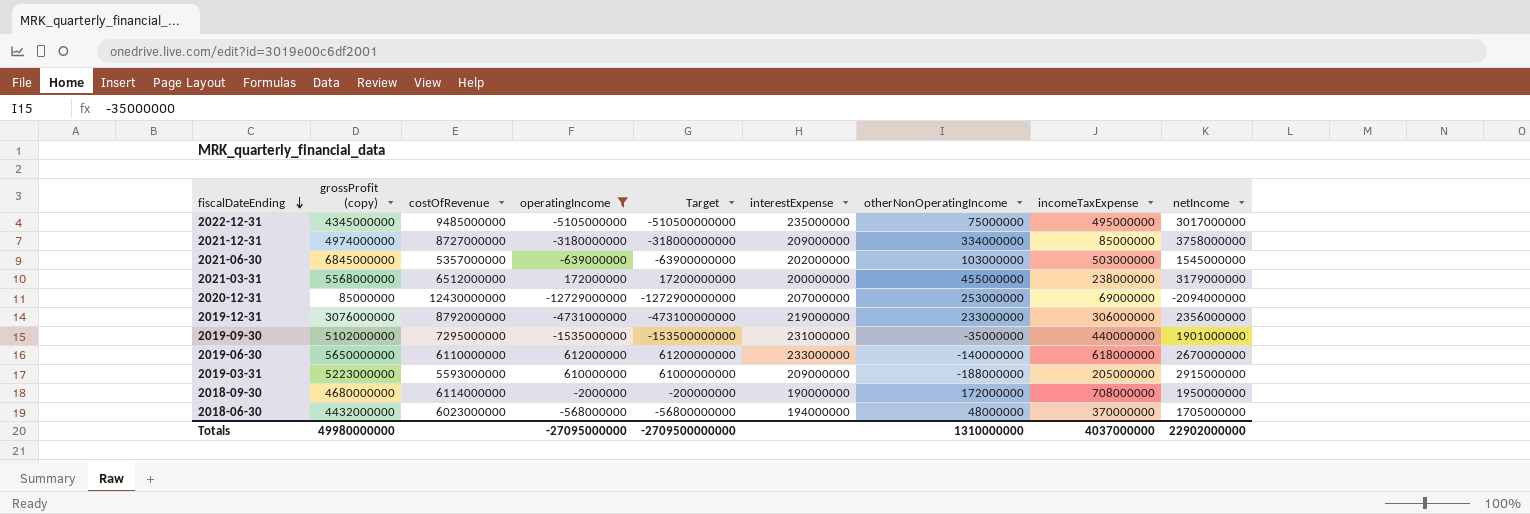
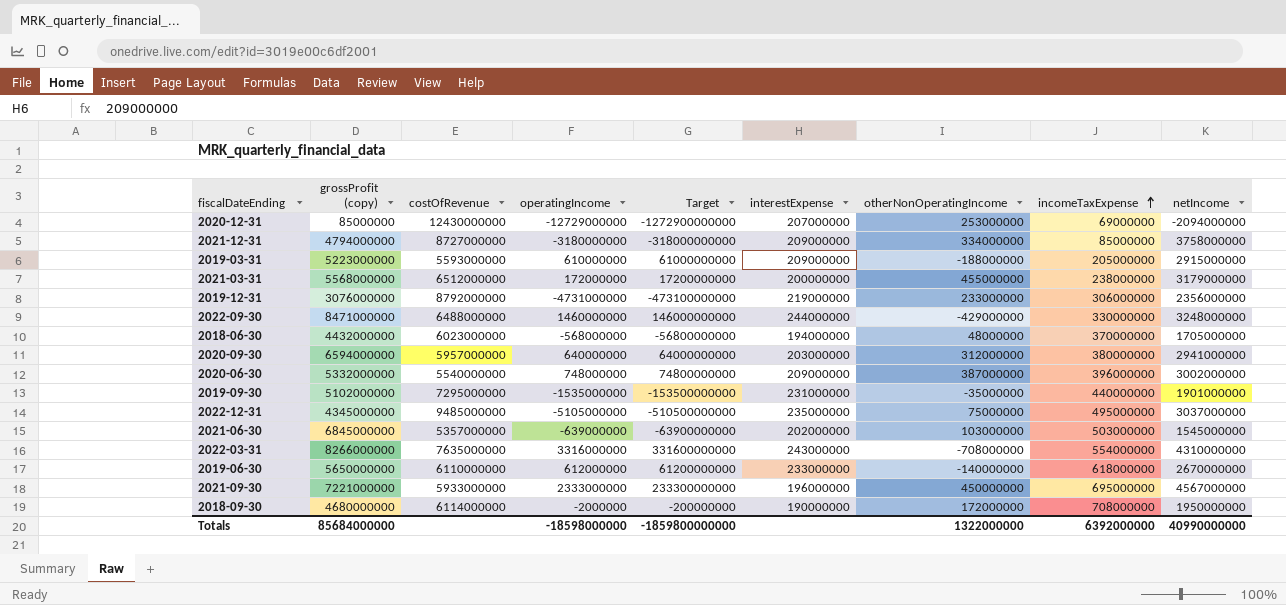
filter: operatingIncome <= 612000000 -> none
row order: fiscalDateEnding descending -> incomeTaxExpense ascending
2021-12-31 | grossProfit (copy): 4974000000 -> 4794000000
2022-12-31 | netIncome: 3017000000 -> 3037000000
Totals | grossProfit (copy): 49980000000 -> 85684000000
Totals | operatingIncome: -27095000000 -> -18598000000
Totals | Target: -2709500000000 -> -1859800000000
Totals | otherNonOperatingIncome: 1310000000 -> 1322000000
Totals | incomeTaxExpense: 4037000000 -> 6392000000
Totals | netIncome: 22902000000 -> 40990000000

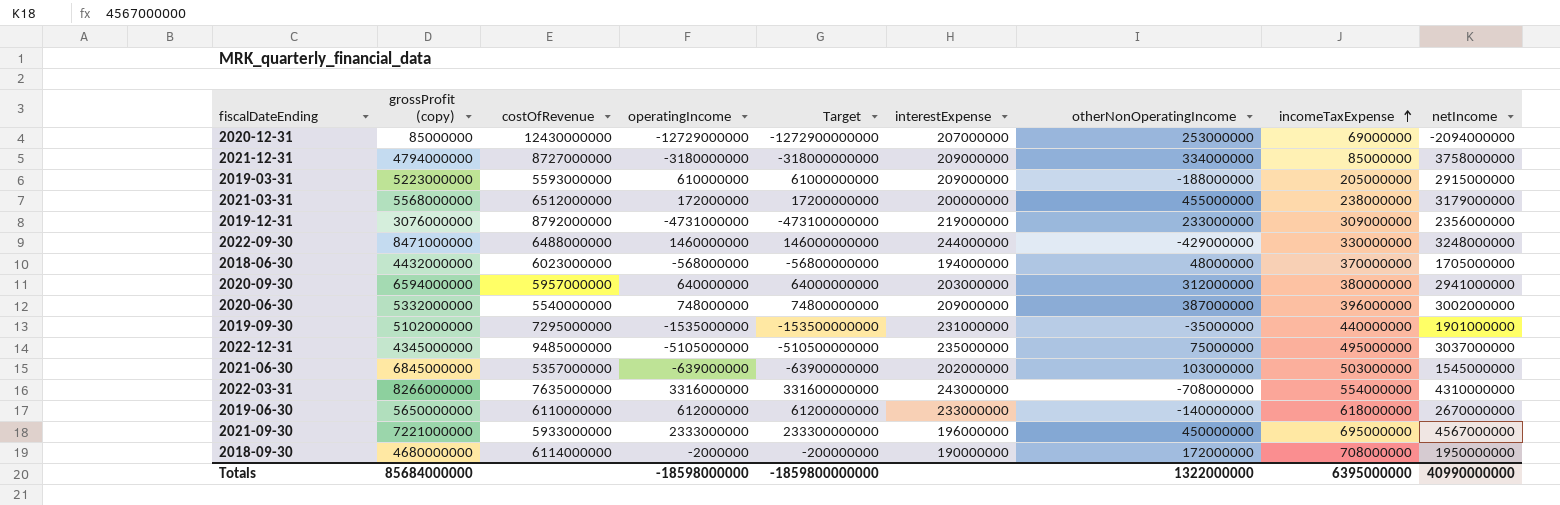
2019-12-31 | incomeTaxExpense: 306000000 -> 309000000
Totals | incomeTaxExpense: 6392000000 -> 6395000000

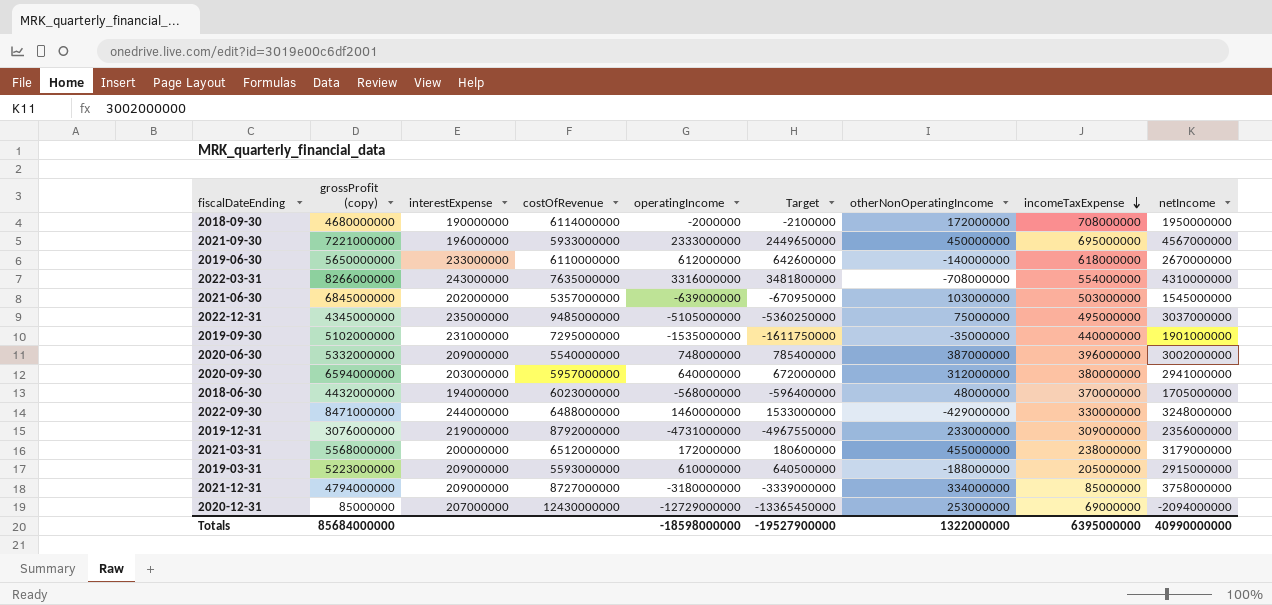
row order: incomeTaxExpense ascending -> incomeTaxExpense descending
column interestExpense | position: 6 -> 3
column Target | formula: [operatingIncome] * 100 -> [operatingIncome] * 1.05
Totals | Target: -1859800000000 -> -19527900000

